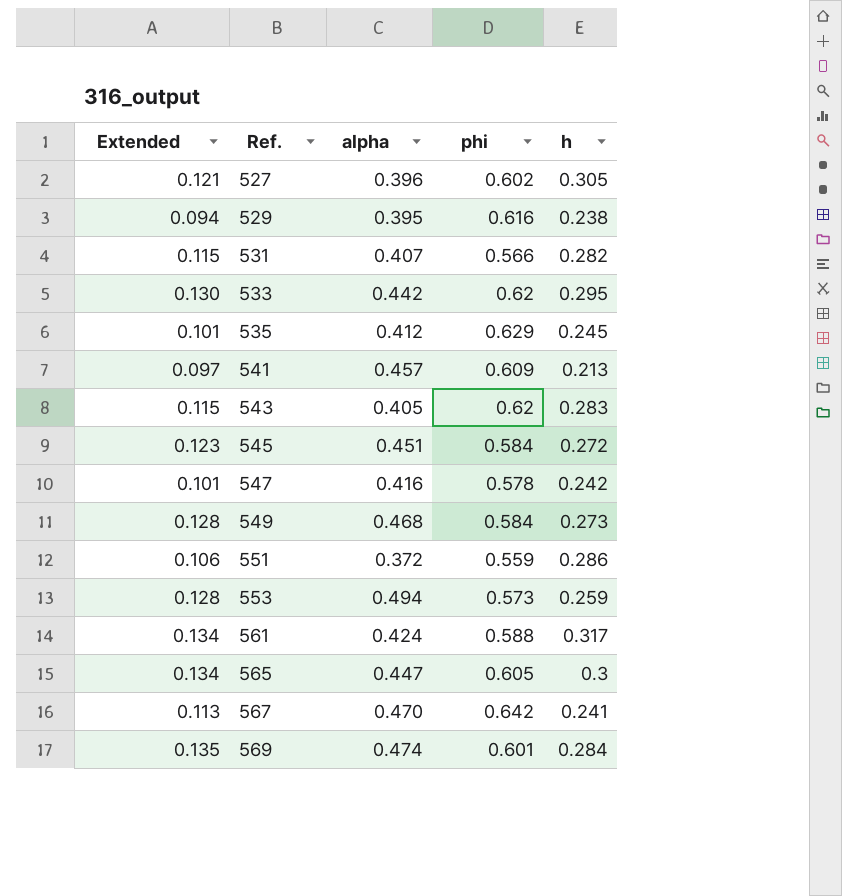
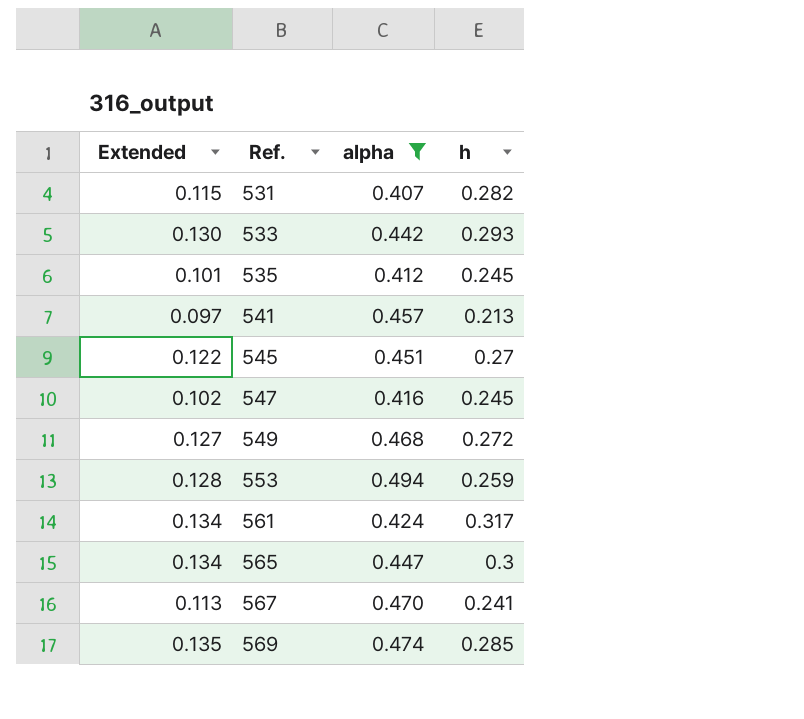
filter: none -> alpha >= 0.407
column phi | position: 4 -> none
533 | h: 0.295 -> 0.293
545 | Extended: 0.123 -> 0.122
545 | h: 0.272 -> 0.27
547 | Extended: 0.101 -> 0.102
547 | h: 0.242 -> 0.245
549 | Extended: 0.128 -> 0.127
549 | h: 0.273 -> 0.272
569 | h: 0.284 -> 0.285

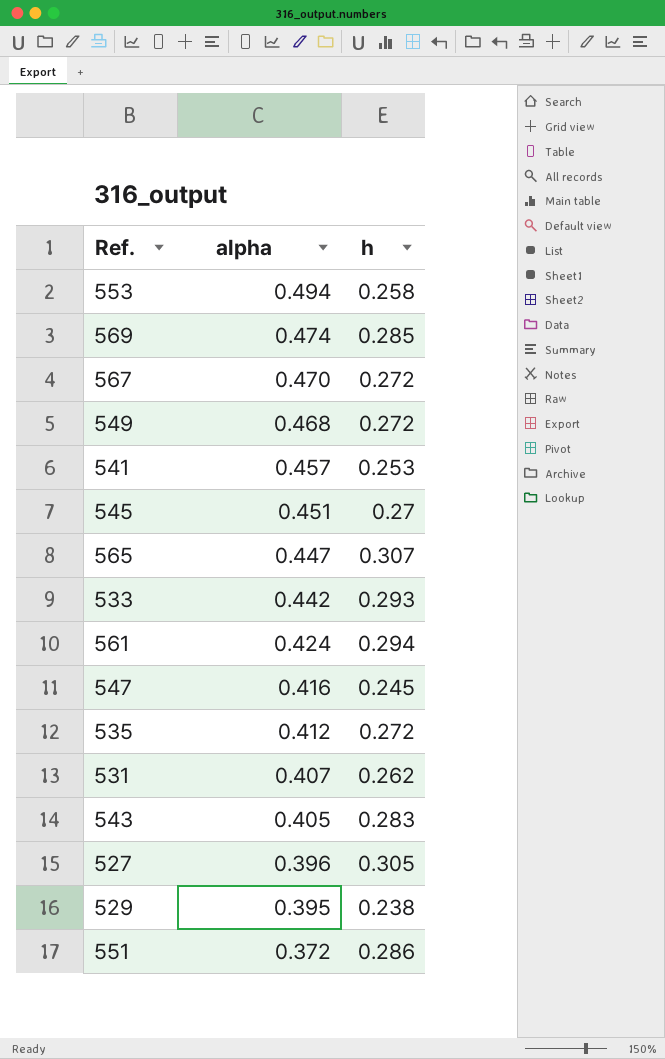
filter: alpha >= 0.407 -> none
row order: Ref. ascending -> alpha descending
column Extended | formula: [alpha] * [h] -> none
553 | h: 0.259 -> 0.258
567 | h: 0.241 -> 0.272
541 | h: 0.213 -> 0.253
565 | h: 0.3 -> 0.307
561 | h: 0.317 -> 0.294
535 | h: 0.245 -> 0.272
531 | h: 0.282 -> 0.262

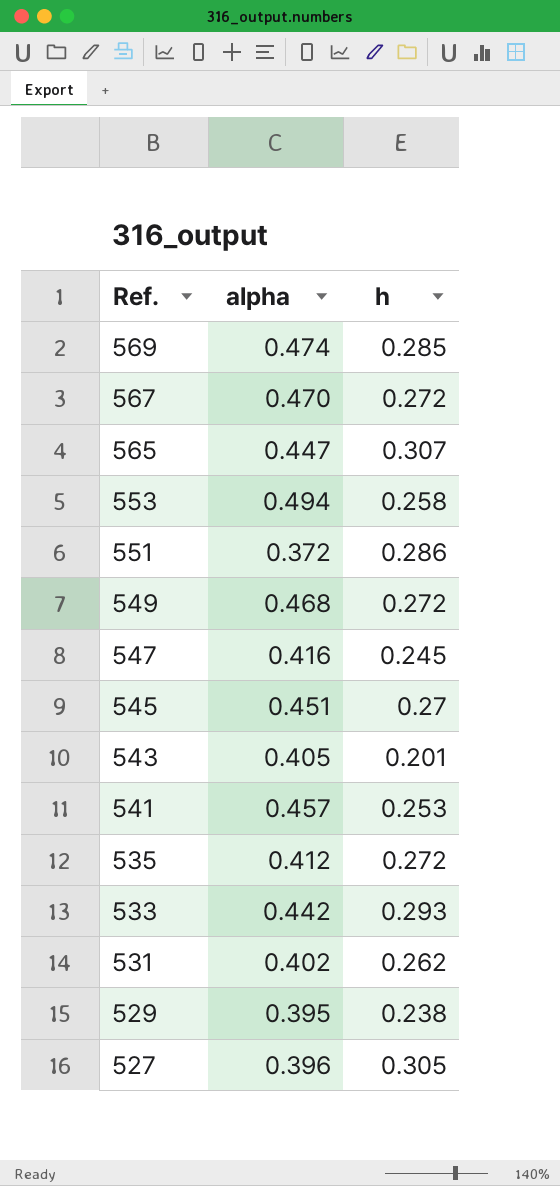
row order: alpha descending -> Ref. descending
row 561: 0.424 | 0.294 -> none
543 | h: 0.283 -> 0.201
531 | alpha: 0.407 -> 0.402

